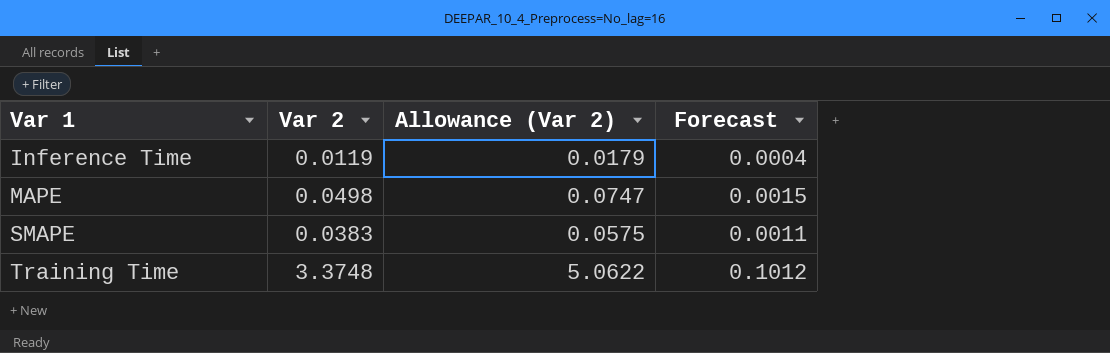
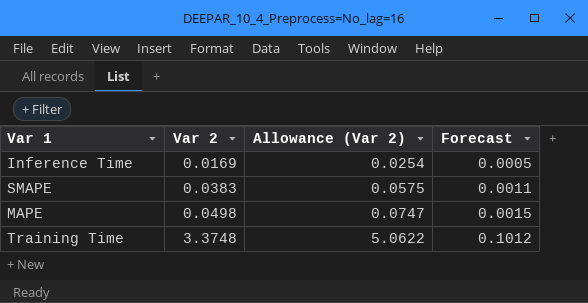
row order: Var 1 ascending -> Var 2 ascending
Inference Time | Var 2: 0.0119 -> 0.0169
Inference Time | Allowance (Var 2): 0.0179 -> 0.0254
Inference Time | Forecast: 0.0004 -> 0.0005

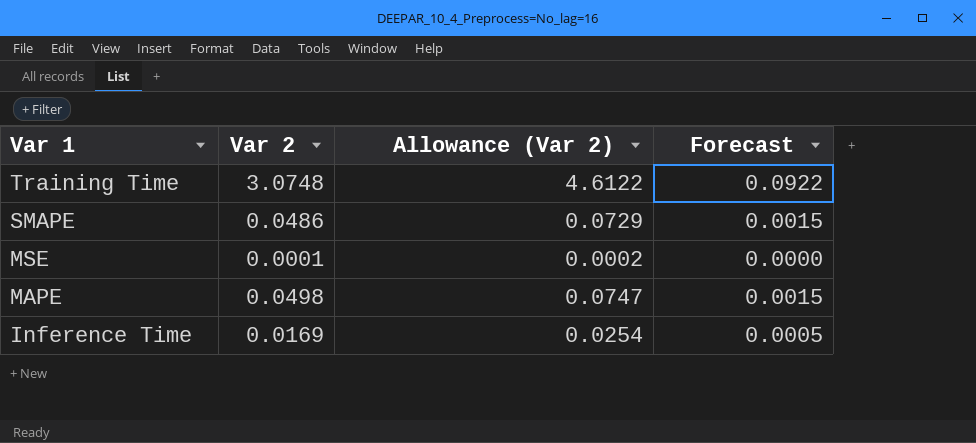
row order: Var 2 ascending -> Var 1 descending
Training Time | Var 2: 3.3748 -> 3.0748
Training Time | Allowance (Var 2): 5.0622 -> 4.6122
Training Time | Forecast: 0.1012 -> 0.0922
SMAPE | Var 2: 0.0383 -> 0.0486
SMAPE | Allowance (Var 2): 0.0575 -> 0.0729
SMAPE | Forecast: 0.0011 -> 0.0015
row MSE: none -> 0.0001 | 0.0002 | 0.0000

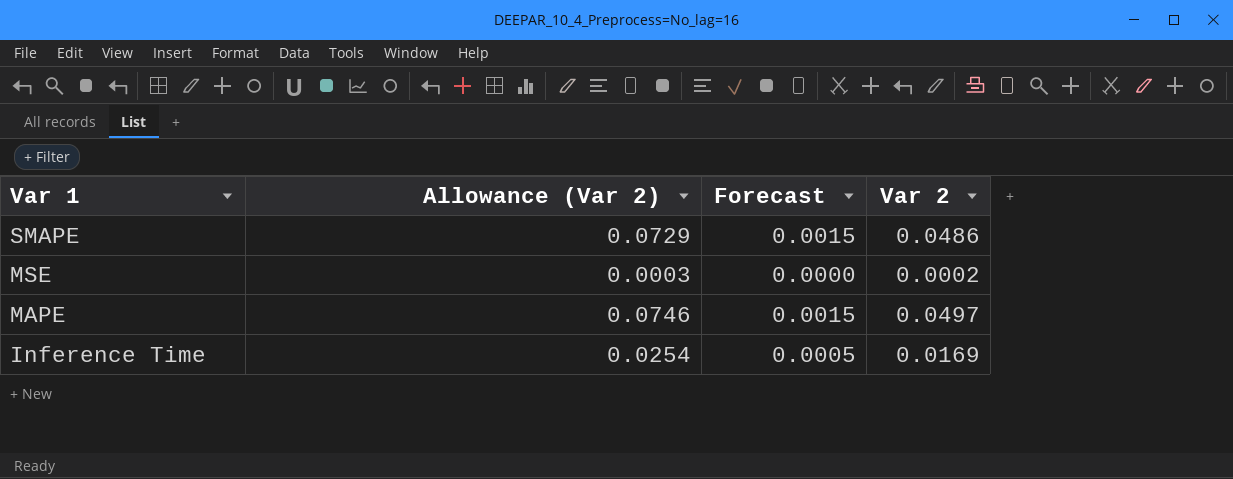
column Var 2 | position: 2 -> 4
row Training Time: 3.0748 | 4.6122 | 0.0922 -> none
MSE | Allowance (Var 2): 0.0002 -> 0.0003
MSE | Var 2: 0.0001 -> 0.0002
MAPE | Allowance (Var 2): 0.0747 -> 0.0746
MAPE | Var 2: 0.0498 -> 0.0497

